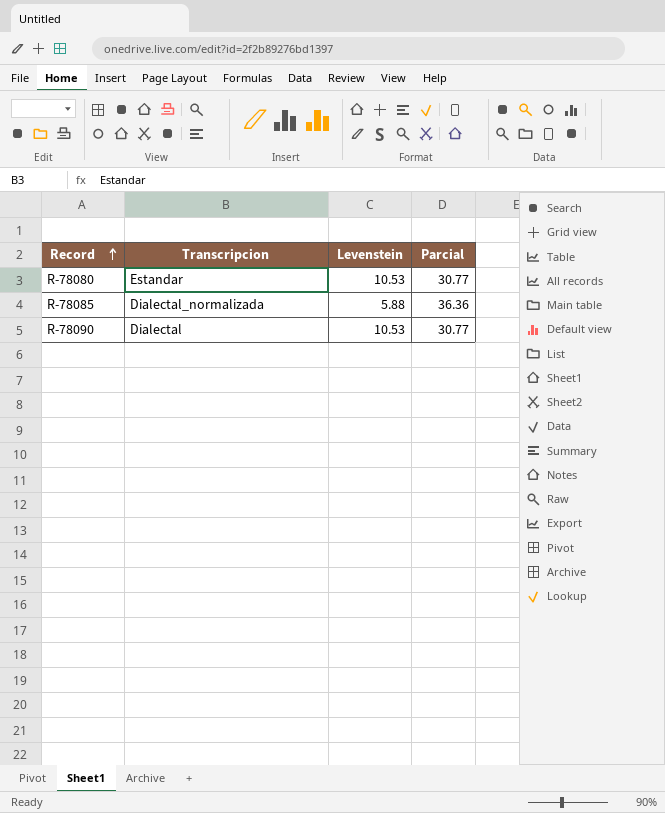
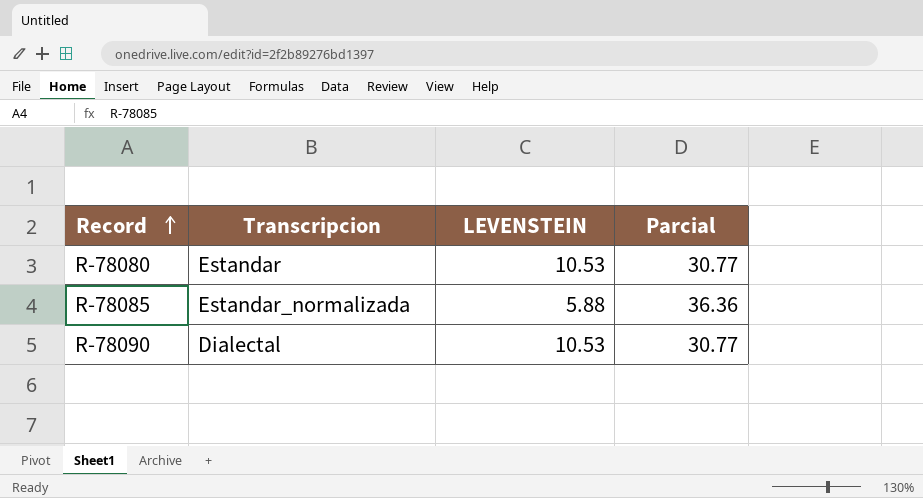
column name: Levenstein -> LEVENSTEIN
R-78085 | Transcripcion: Dialectal_normalizada -> Estandar_normalizada

